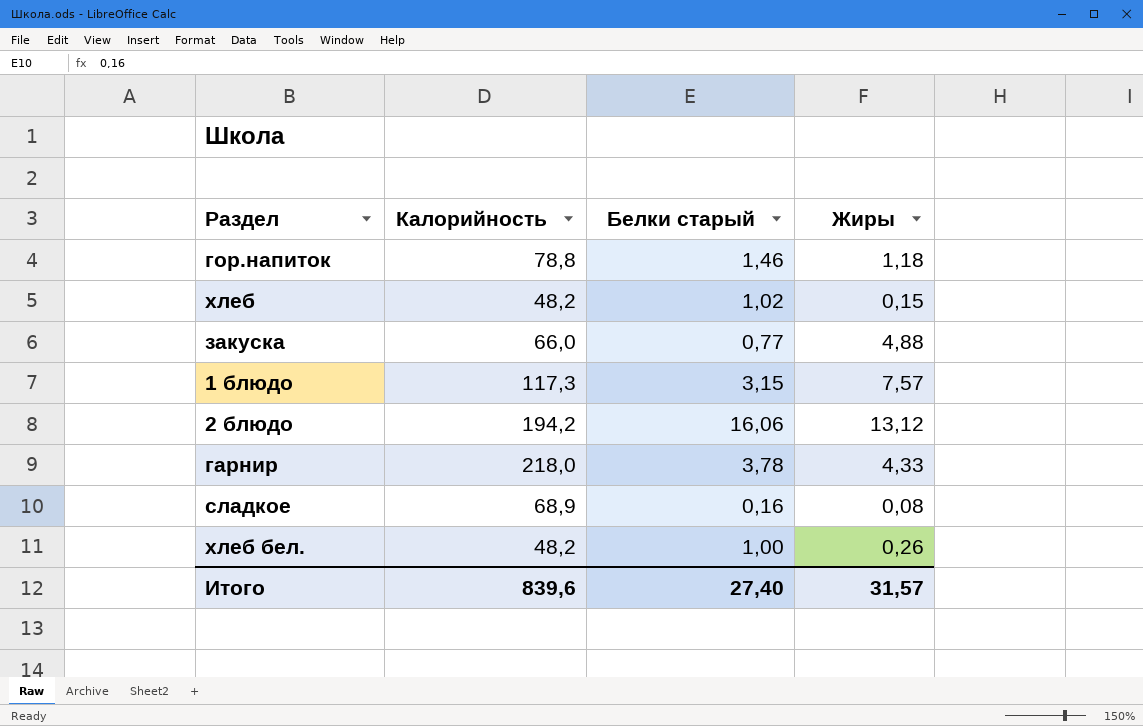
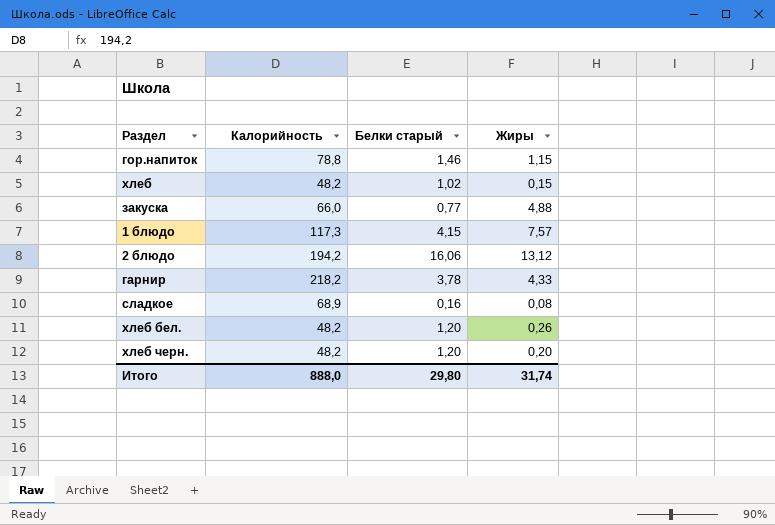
гор.напиток | Жиры: 1,18 -> 1,15
1 блюдо | Белки старый: 3,15 -> 4,15
гарнир | Калорийность: 218,0 -> 218,2
хлеб бел. | Белки старый: 1,00 -> 1,20
row хлеб черн.: none -> 48,2 | 1,20 | 0,20
Итого | Калорийность: 839,6 -> 888,0
Итого | Белки старый: 27,40 -> 29,80
Итого | Жиры: 31,57 -> 31,74

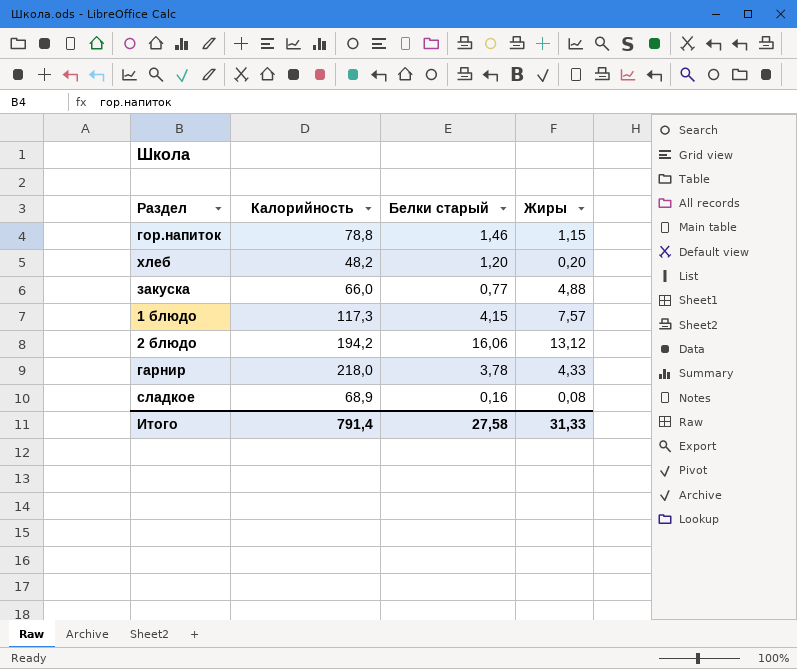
row хлеб бел.: 48,2 | 1,20 | 0,26 -> none
row хлеб черн.: 48,2 | 1,20 | 0,20 -> none
хлеб | Белки старый: 1,02 -> 1,20
хлеб | Жиры: 0,15 -> 0,20
гарнир | Калорийность: 218,2 -> 218,0
Итого | Калорийность: 888,0 -> 791,4
Итого | Белки старый: 29,80 -> 27,58
Итого | Жиры: 31,74 -> 31,33

